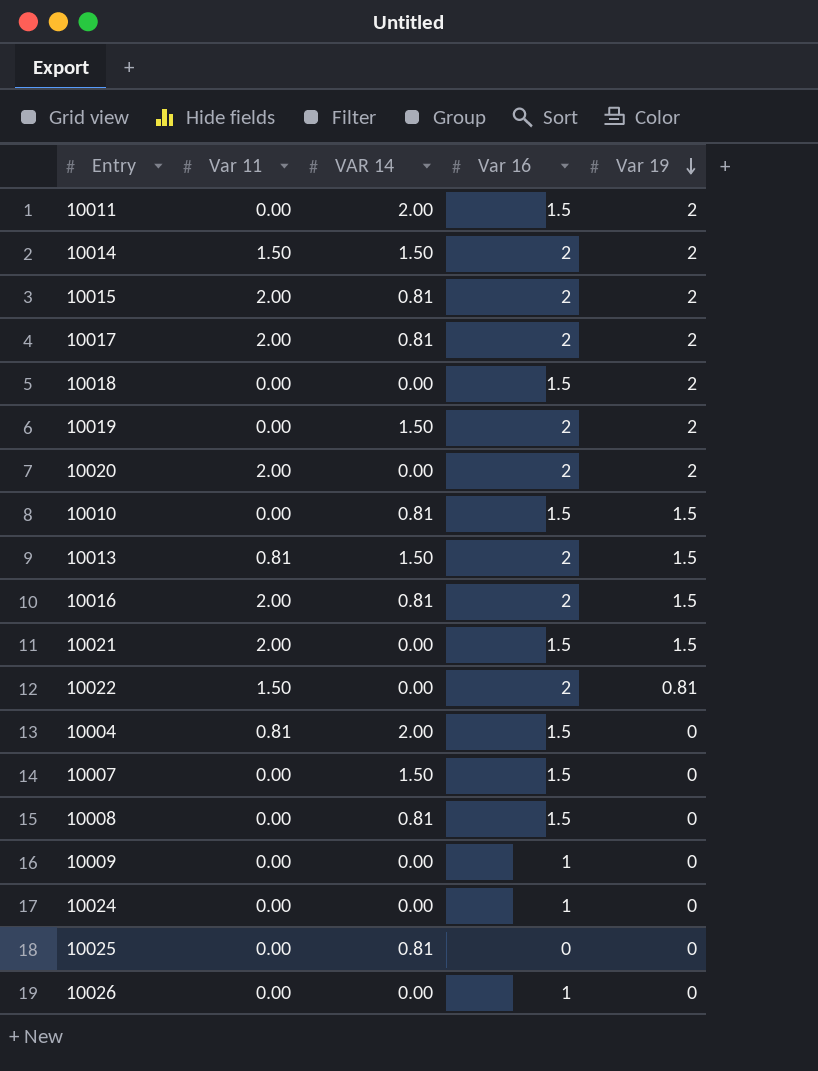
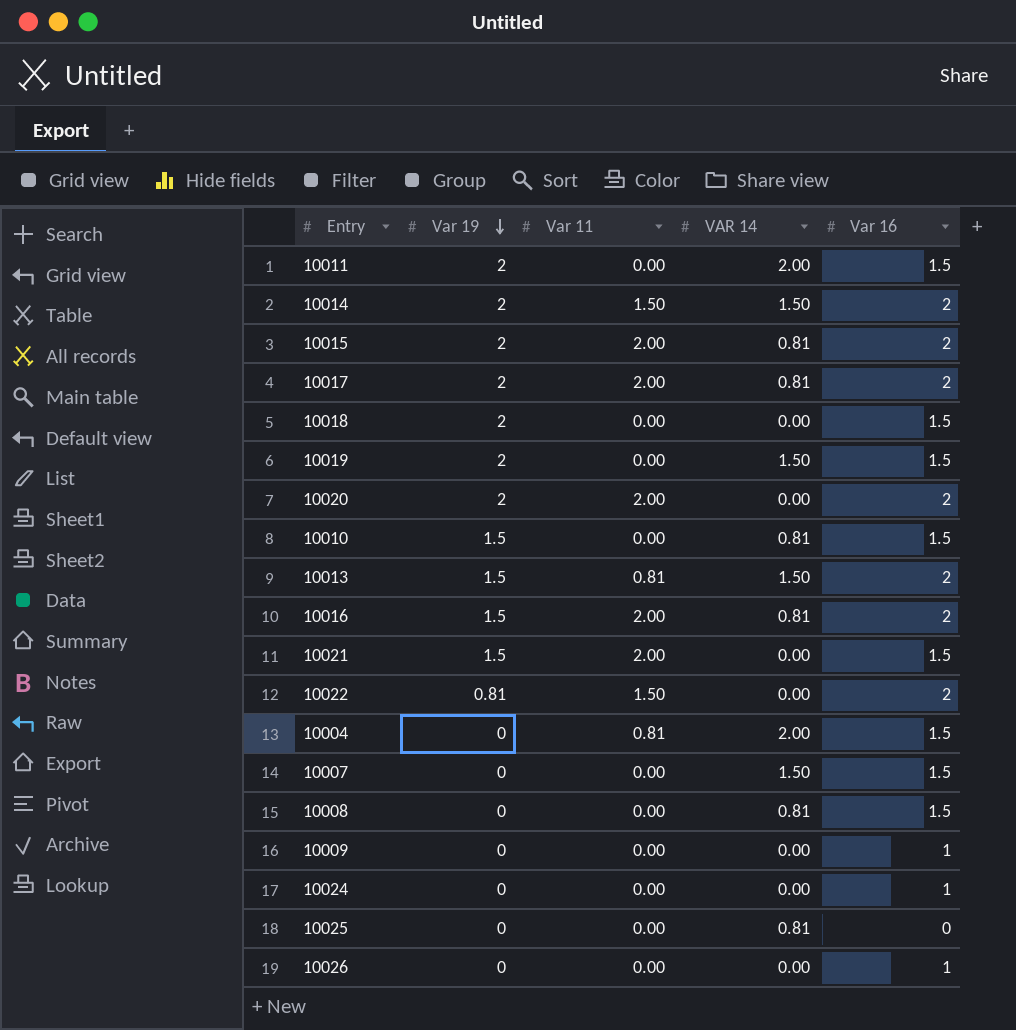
column Var 19 | position: 5 -> 2
10019 | Var 16: 2 -> 1.5

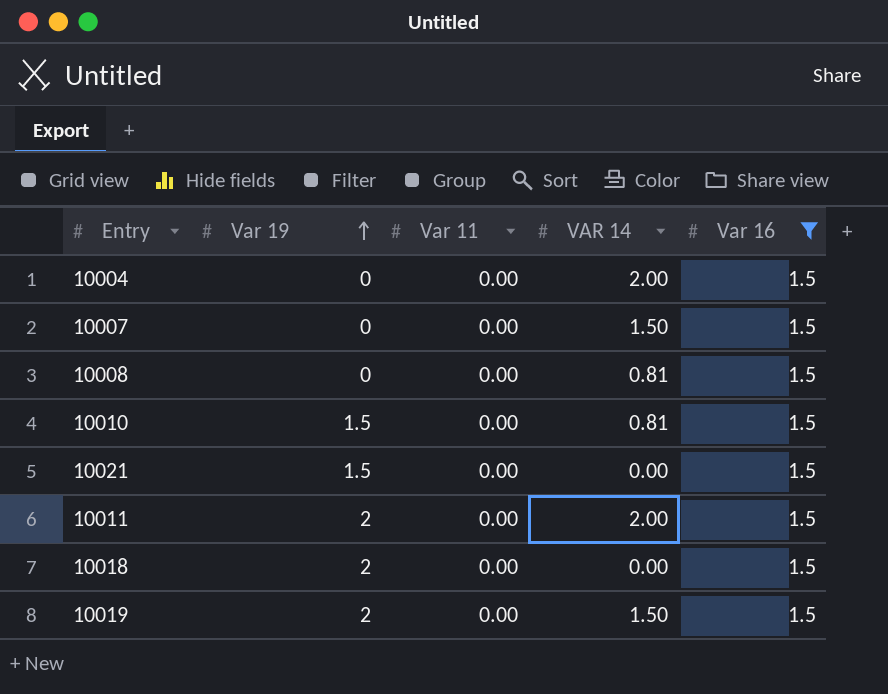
filter: none -> Var 16 = 1.5
row order: Var 19 descending -> Var 19 ascending
10004 | Var 11: 0.81 -> 0.00
10021 | Var 11: 2.00 -> 0.00

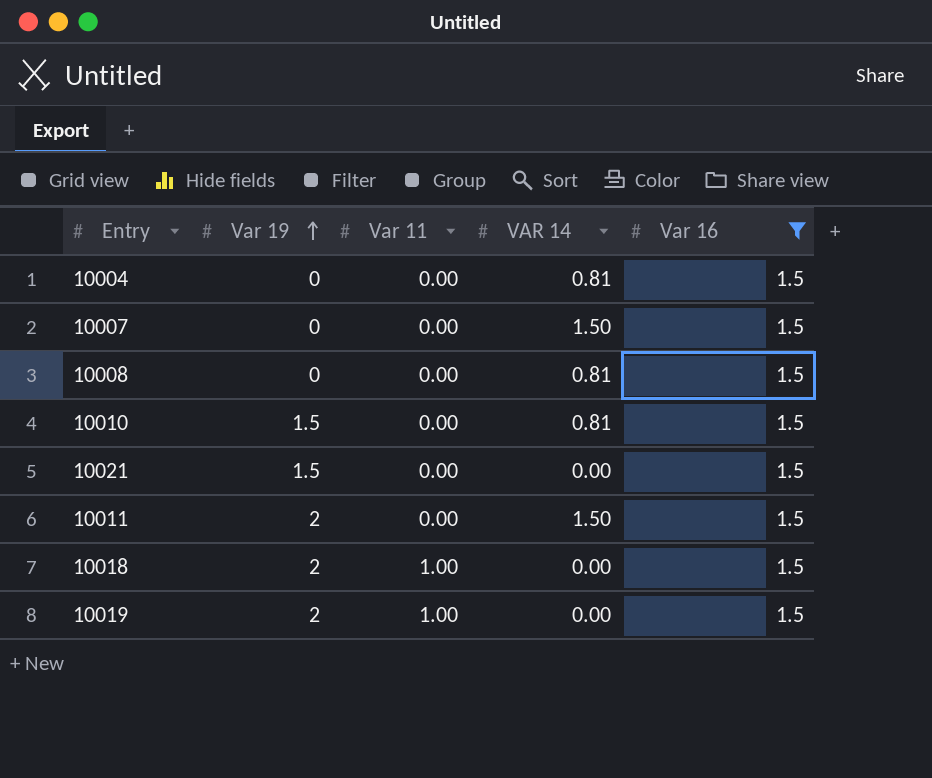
10004 | VAR 14: 2.00 -> 0.81
10011 | VAR 14: 2.00 -> 1.50
10018 | Var 11: 0.00 -> 1.00
10019 | Var 11: 0.00 -> 1.00
10019 | VAR 14: 1.50 -> 0.00

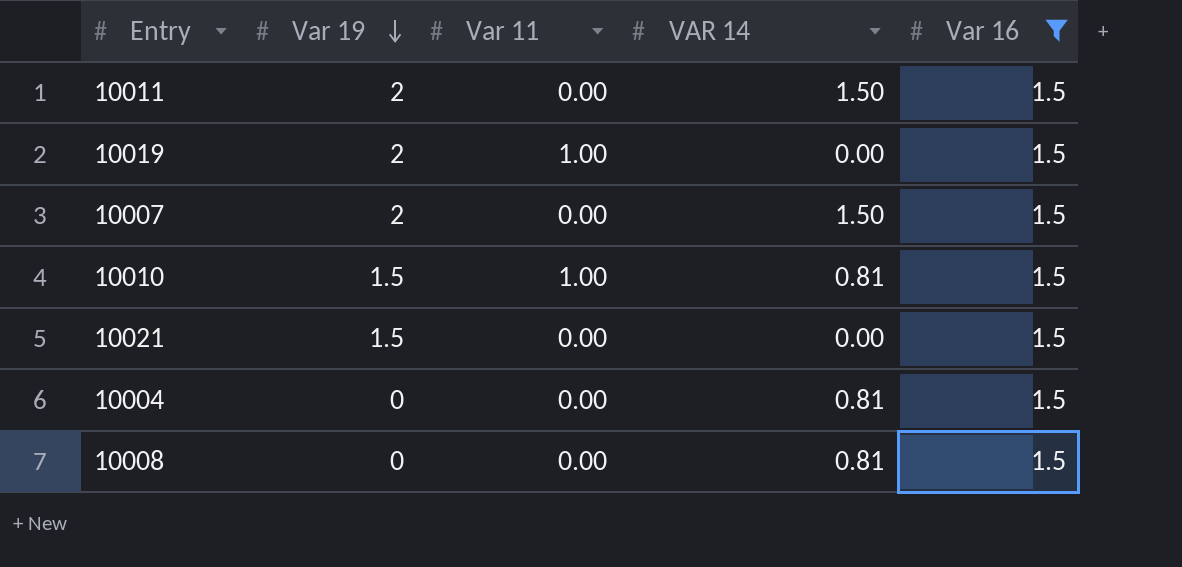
row order: Var 19 ascending -> Var 19 descending
row 10018: 2 | 1.00 | 0.00 | 1.5 -> none
10007 | Var 19: 0 -> 2
10010 | Var 11: 0.00 -> 1.00

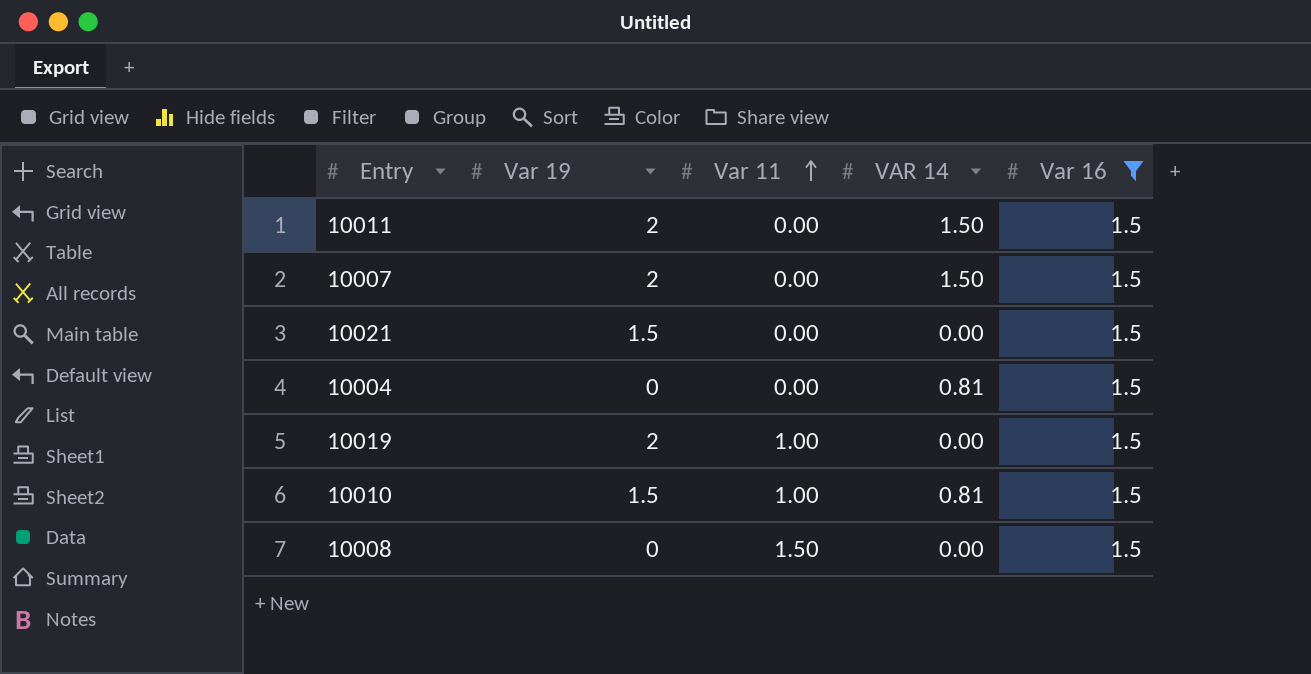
row order: Var 19 descending -> Var 11 ascending
10008 | Var 11: 0.00 -> 1.50
10008 | VAR 14: 0.81 -> 0.00

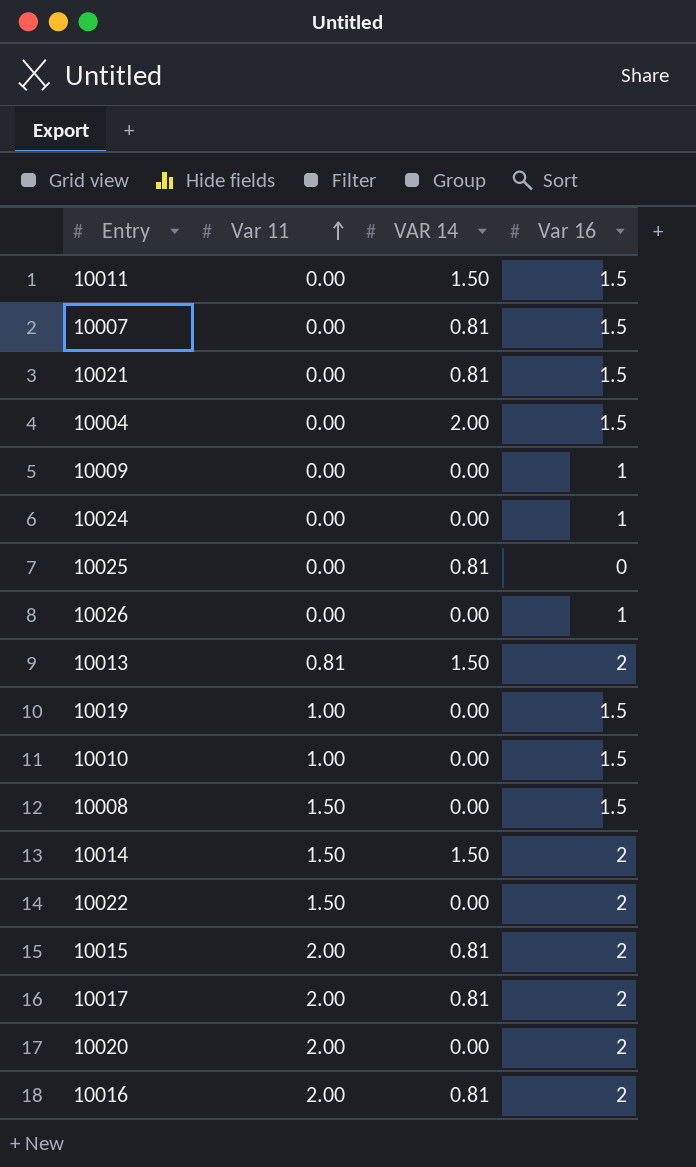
filter: Var 16 = 1.5 -> none
column Var 19 | position: 2 -> none
10007 | VAR 14: 1.50 -> 0.81
10021 | VAR 14: 0.00 -> 0.81
10004 | VAR 14: 0.81 -> 2.00
10010 | VAR 14: 0.81 -> 0.00

